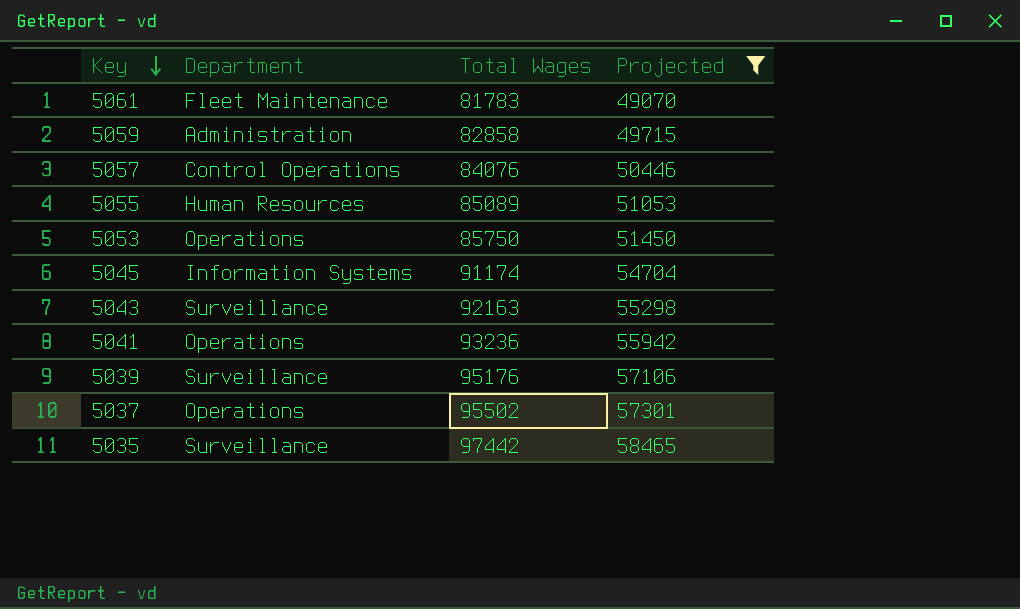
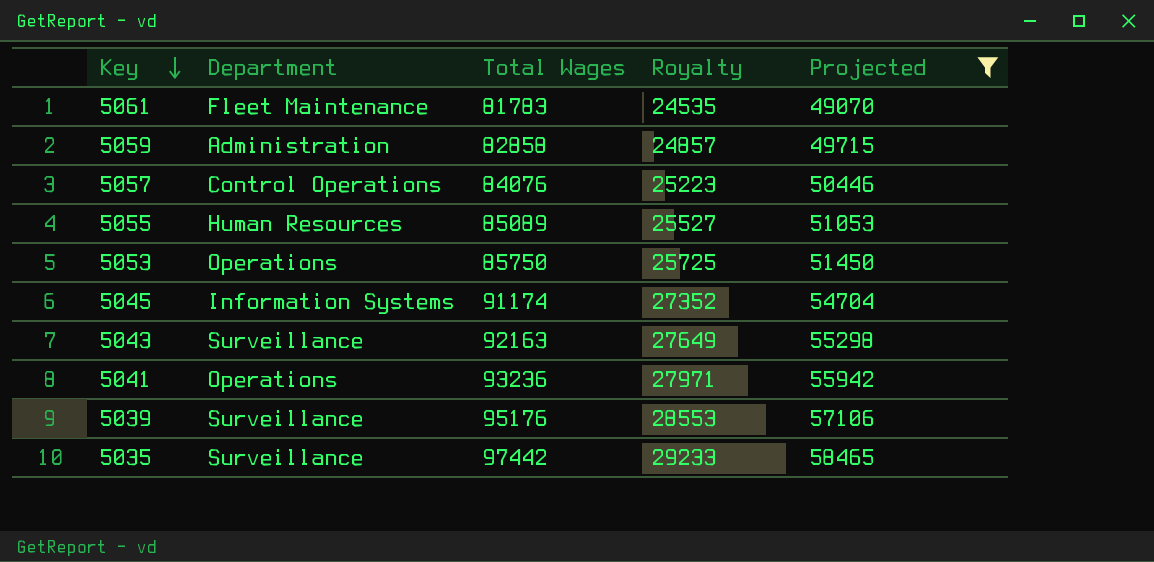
column Royalty | formula: none -> [Total Wages] * 0.3
row 5037: Operations | 95502 | 57301 -> none

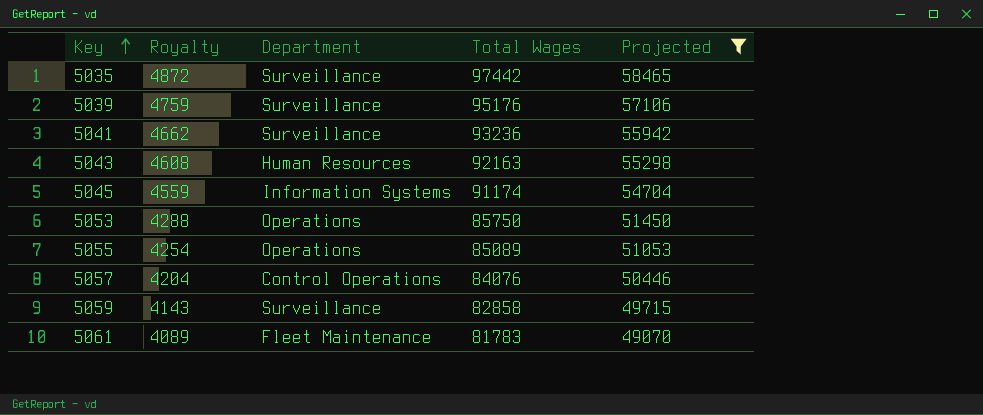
row order: Key descending -> Key ascending
column Royalty | formula: [Total Wages] * 0.3 -> [Total Wages] * 0.05
column Royalty | position: 4 -> 2
5041 | Department: Operations -> Surveillance
5043 | Department: Surveillance -> Human Resources
5055 | Department: Human Resources -> Operations
5059 | Department: Administration -> Surveillance

